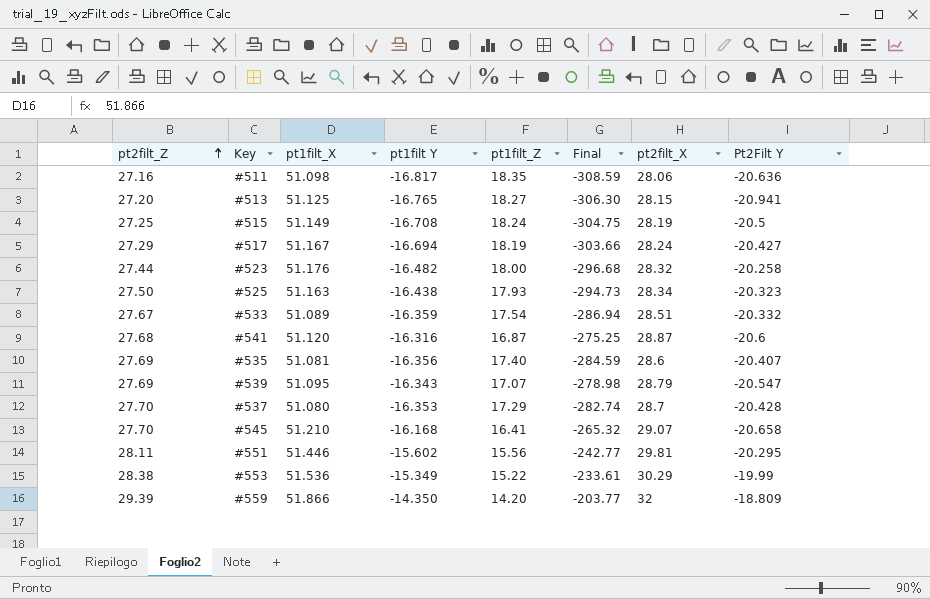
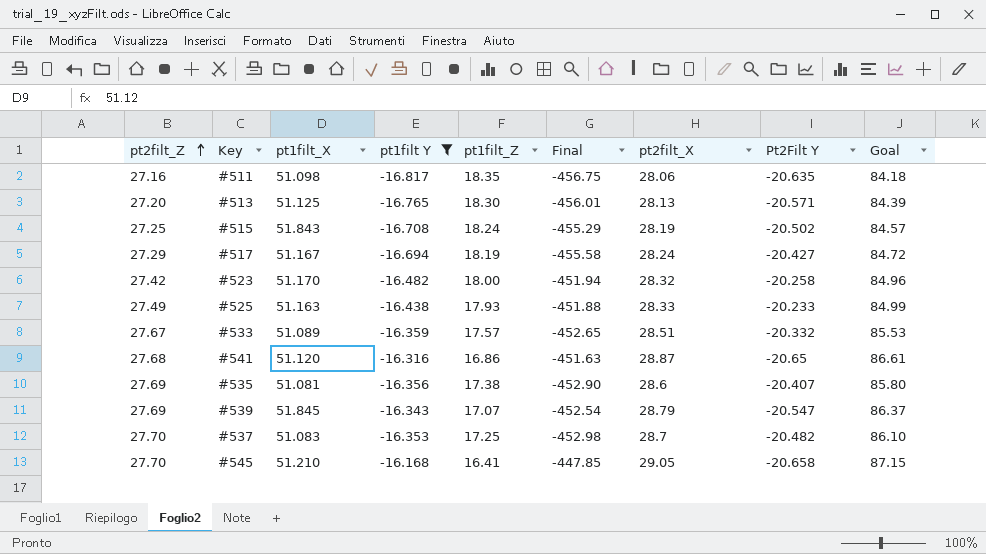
filter: none -> pt1filt Y <= -16.168
column Final | formula: [pt1filt Y] * [pt1filt_Z] -> [pt2filt_Z] * [pt1filt Y]
column Goal | formula: none -> [pt2filt_X] * 3
#511 | Pt2Filt Y: -20.636 -> -20.635
#513 | pt1filt_Z: 18.27 -> 18.30
#513 | pt2filt_X: 28.15 -> 28.13
#513 | Pt2Filt Y: -20.941 -> -20.571
#515 | pt1filt_X: 51.149 -> 51.843
#515 | Pt2Filt Y: -20.5 -> -20.502
#523 | pt2filt_Z: 27.44 -> 27.42
#523 | pt1filt_X: 51.176 -> 51.170
#525 | pt2filt_Z: 27.50 -> 27.49
#525 | pt2filt_X: 28.34 -> 28.33
#525 | Pt2Filt Y: -20.323 -> -20.233
#533 | pt1filt_Z: 17.54 -> 17.57
#541 | pt1filt_Z: 16.87 -> 16.86
#541 | Pt2Filt Y: -20.6 -> -20.65
#535 | pt1filt_Z: 17.40 -> 17.38
#539 | pt1filt_X: 51.095 -> 51.845
#537 | pt1filt_X: 51.080 -> 51.083
#537 | pt1filt_Z: 17.29 -> 17.25
#537 | Pt2Filt Y: -20.428 -> -20.482
#545 | pt2filt_X: 29.07 -> 29.05

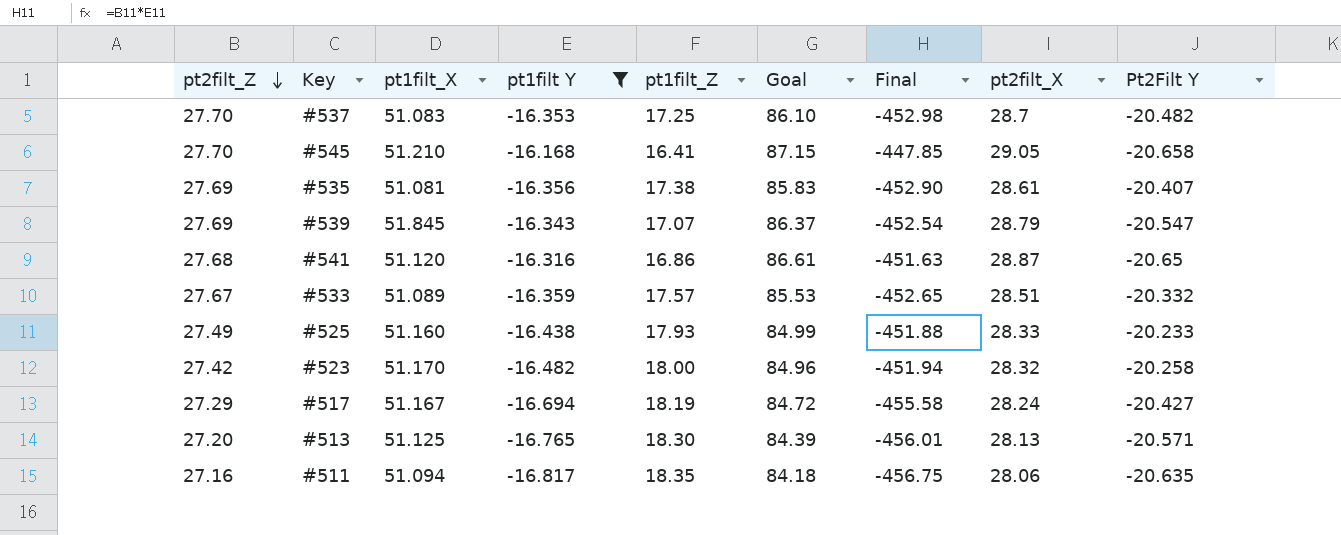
row order: pt2filt_Z ascending -> pt2filt_Z descending
column Goal | position: 9 -> 6
row #515: 27.25 | 51.843 | -16.708 | 18.24 | -455.29 | 28.19 | -20.502 | 84.57 -> none
#535 | Goal: 85.80 -> 85.83
#535 | pt2filt_X: 28.6 -> 28.61
#525 | pt1filt_X: 51.163 -> 51.160
#511 | pt1filt_X: 51.098 -> 51.094

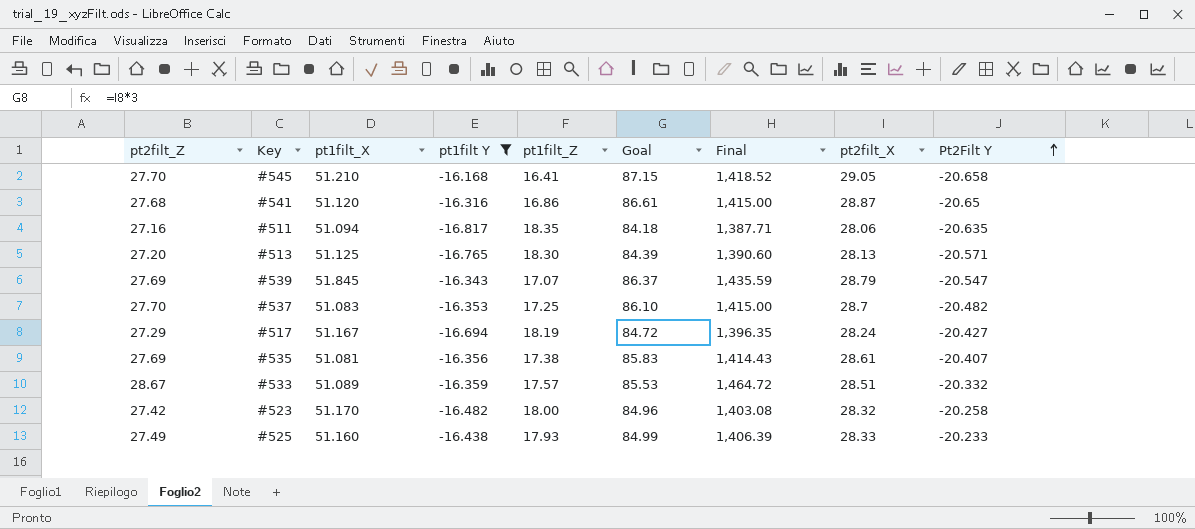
row order: pt2filt_Z descending -> Pt2Filt Y ascending
column Final | formula: [pt2filt_Z] * [pt1filt Y] -> [pt2filt_Z] * [pt1filt_X]
#533 | pt2filt_Z: 27.67 -> 28.67

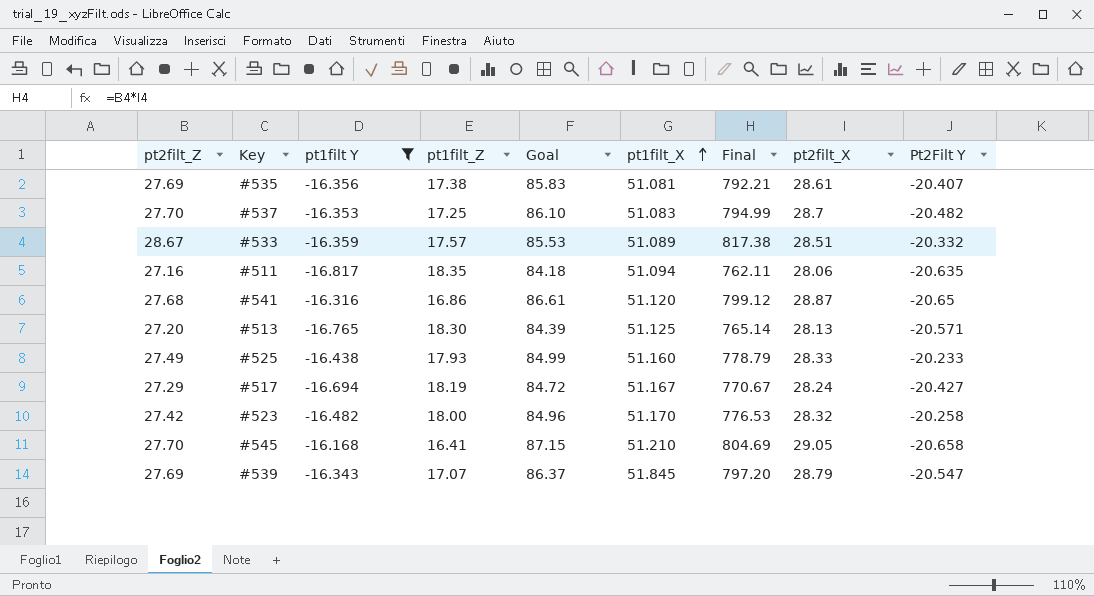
row order: Pt2Filt Y ascending -> pt1filt_X ascending
column pt1filt_X | position: 3 -> 6
column Final | formula: [pt2filt_Z] * [pt1filt_X] -> [pt2filt_Z] * [pt2filt_X]

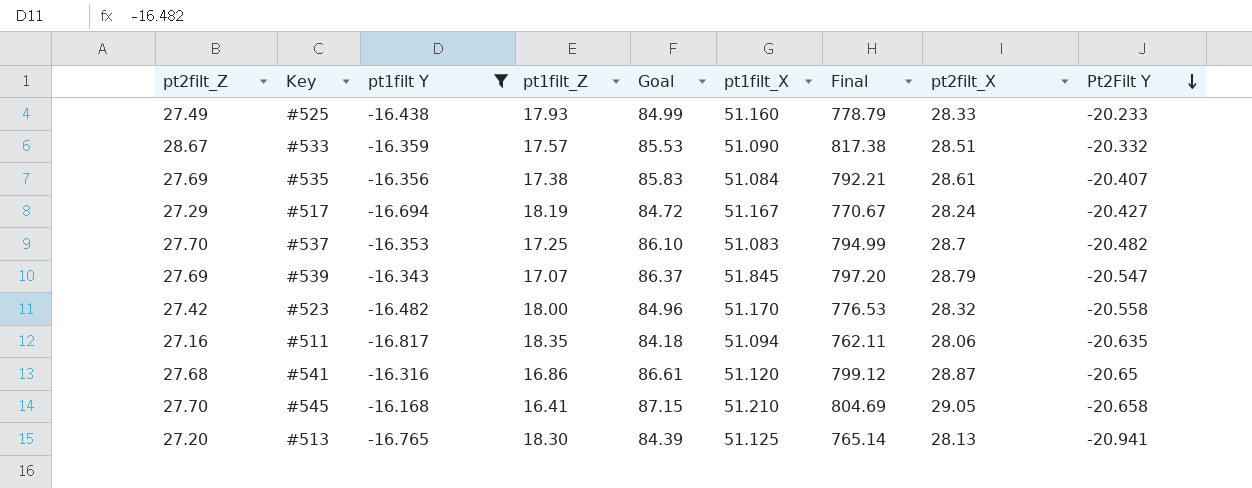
row order: pt1filt_X ascending -> Pt2Filt Y descending
#533 | pt1filt_X: 51.089 -> 51.090
#535 | pt1filt_X: 51.081 -> 51.084
#523 | Pt2Filt Y: -20.258 -> -20.558
#513 | Pt2Filt Y: -20.571 -> -20.941

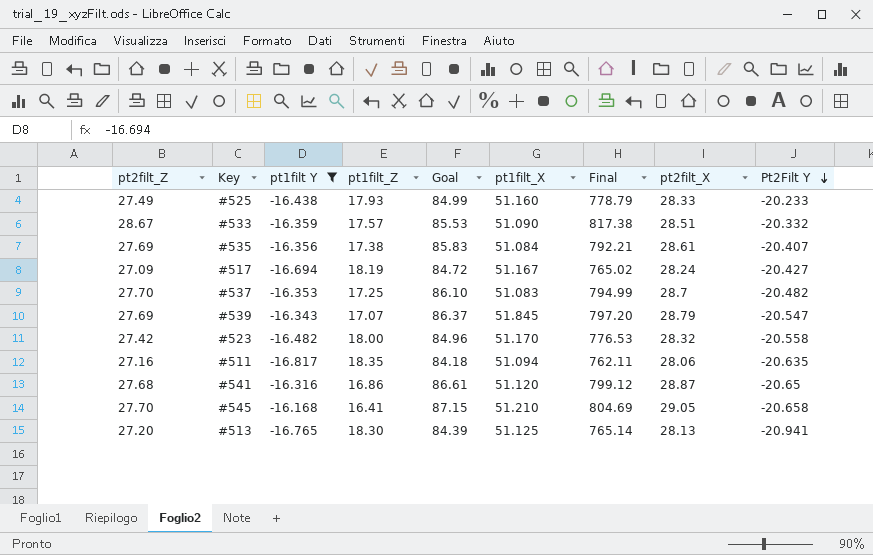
#517 | pt2filt_Z: 27.29 -> 27.09
#517 | Final: 770.67 -> 765.02

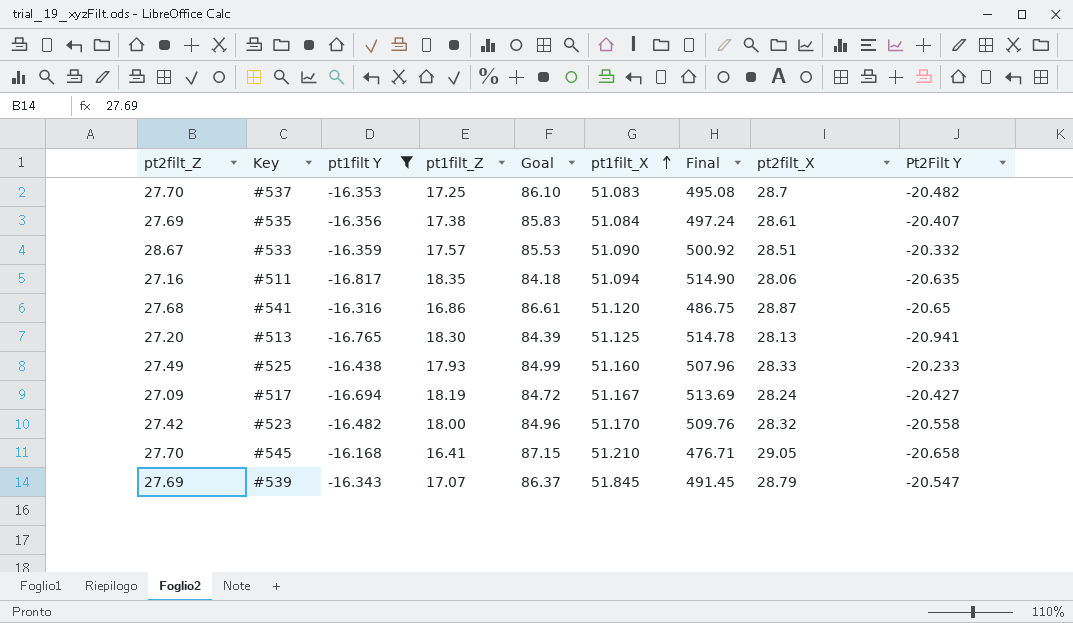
row order: Pt2Filt Y descending -> pt1filt_X ascending
column Final | formula: [pt2filt_Z] * [pt2filt_X] -> [pt1filt_Z] * [pt2filt_X]

